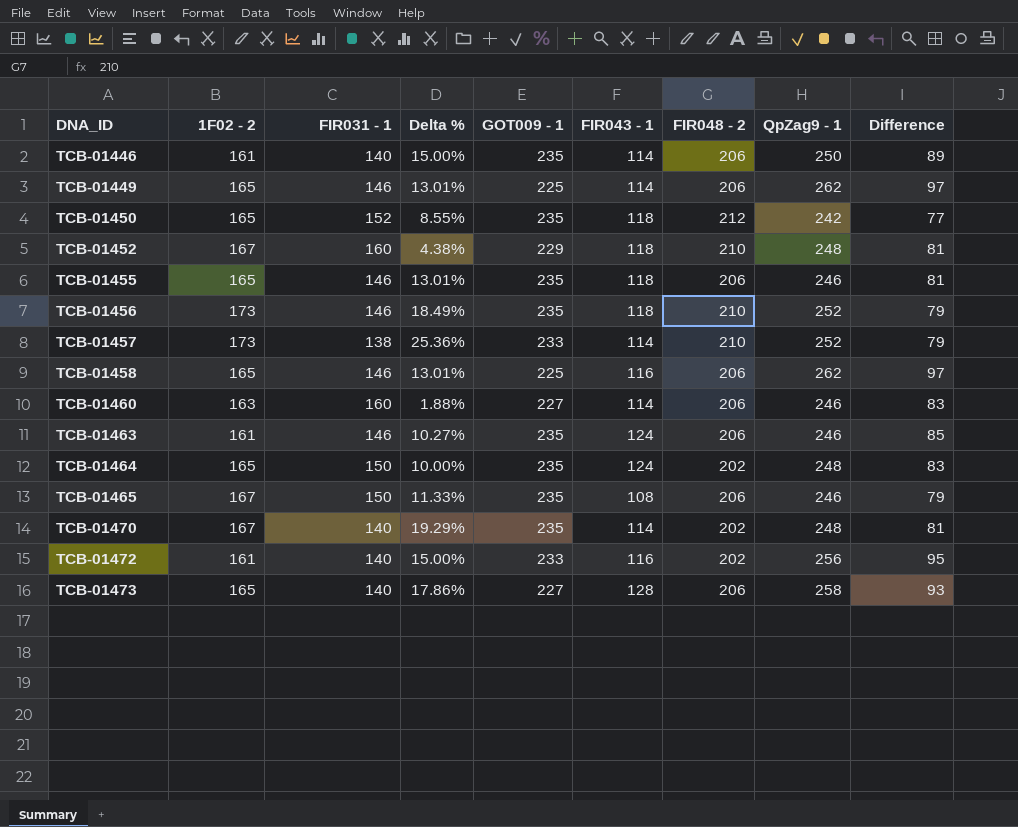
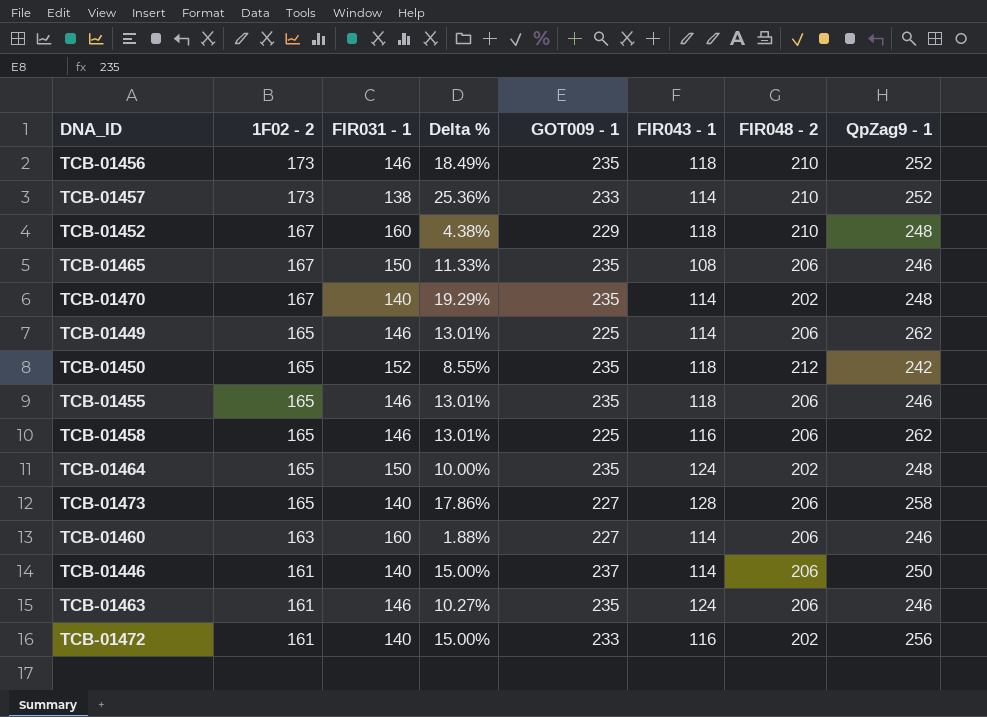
row order: DNA_ID ascending -> 1F02 - 2 descending
column Difference | formula: [QpZag9 - 1] - [1F02 - 2] -> none
TCB-01446 | GOT009 - 1: 235 -> 237

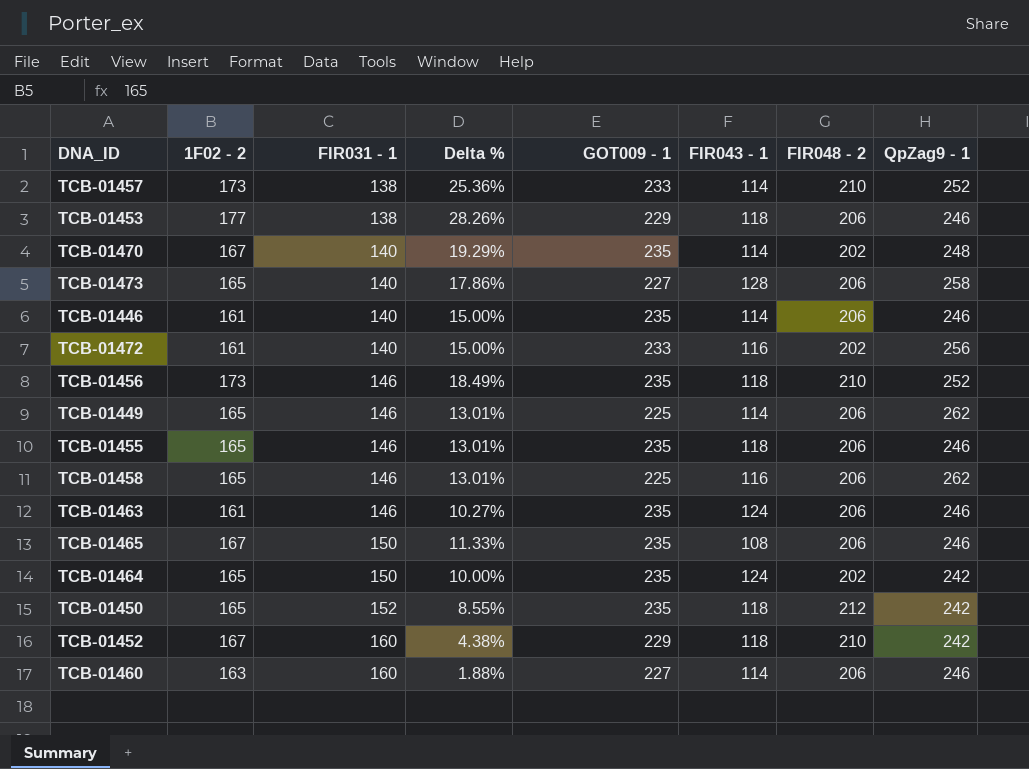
row order: 1F02 - 2 descending -> FIR031 - 1 ascending
row TCB-01453: none -> 177 | 138 | 28.26% | 229 | 118 | 206 | 246
TCB-01446 | GOT009 - 1: 237 -> 235
TCB-01446 | QpZag9 - 1: 250 -> 246
TCB-01464 | QpZag9 - 1: 248 -> 242
TCB-01452 | QpZag9 - 1: 248 -> 242

